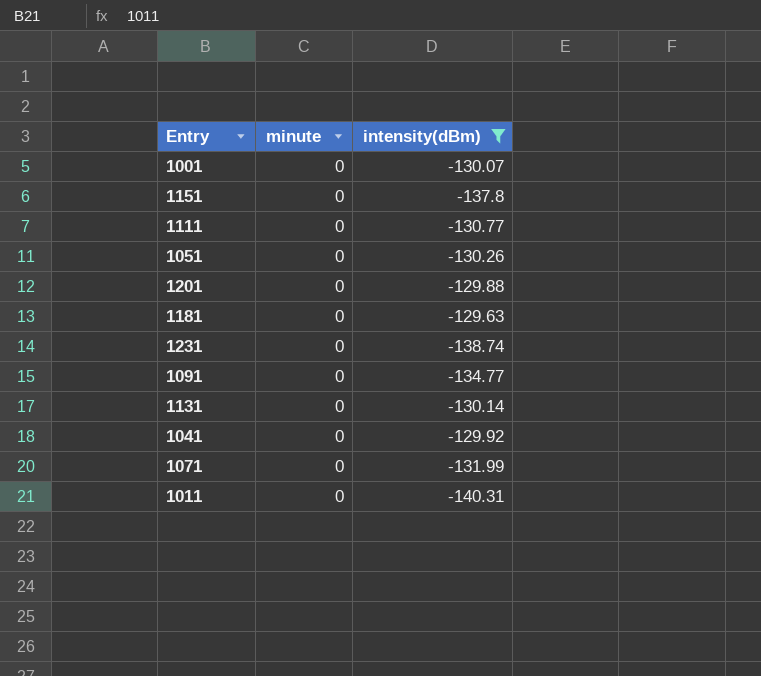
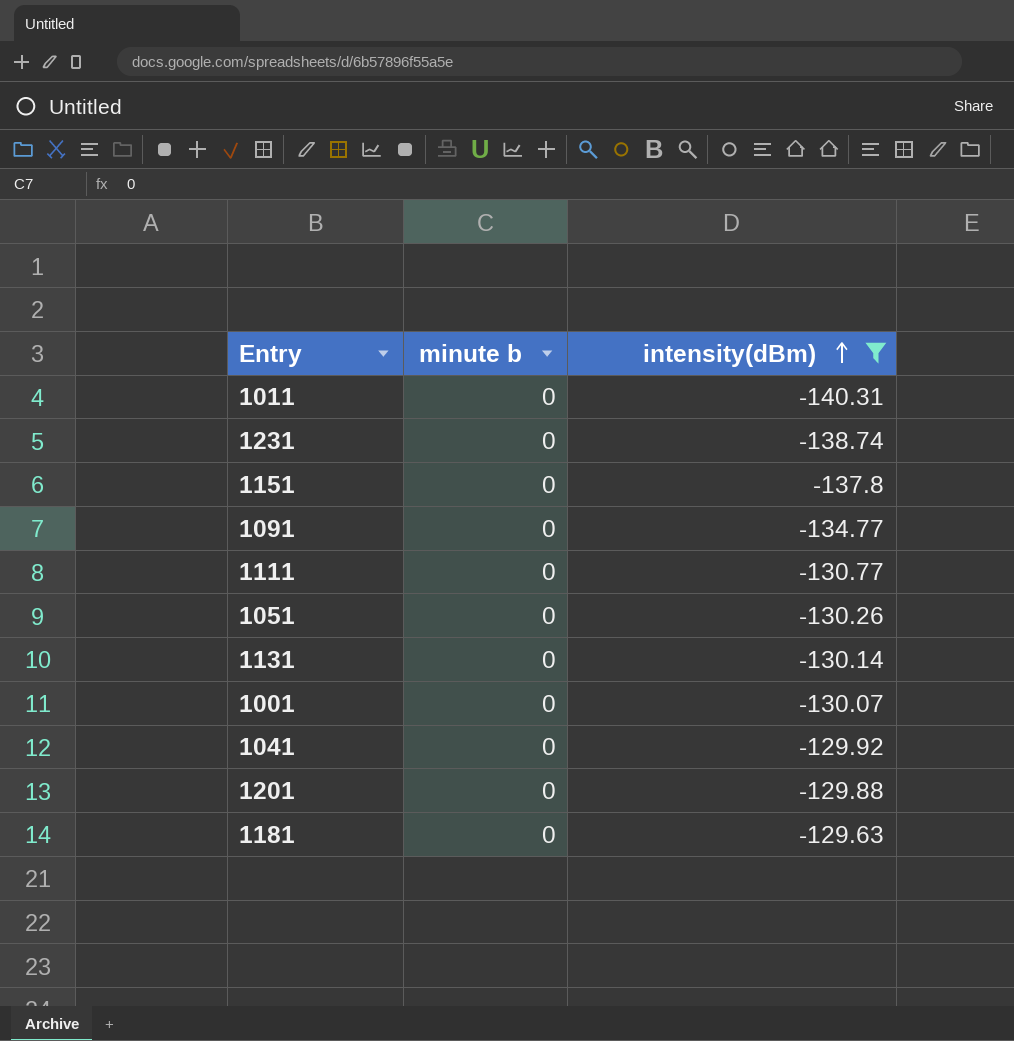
row order: none -> intensity(dBm) ascending
column name: minute -> minute b
row 1071: 0 | -131.99 -> none

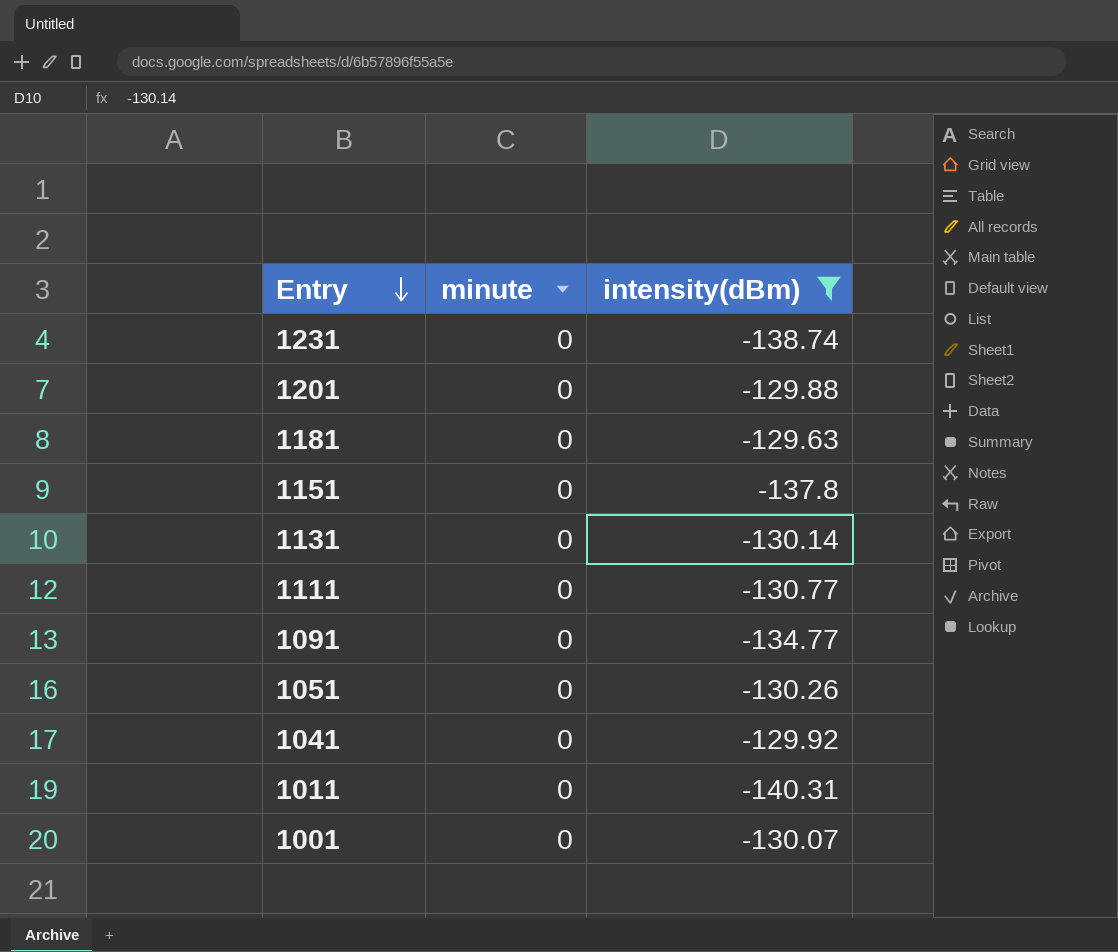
row order: intensity(dBm) ascending -> Entry descending
column name: minute b -> minute

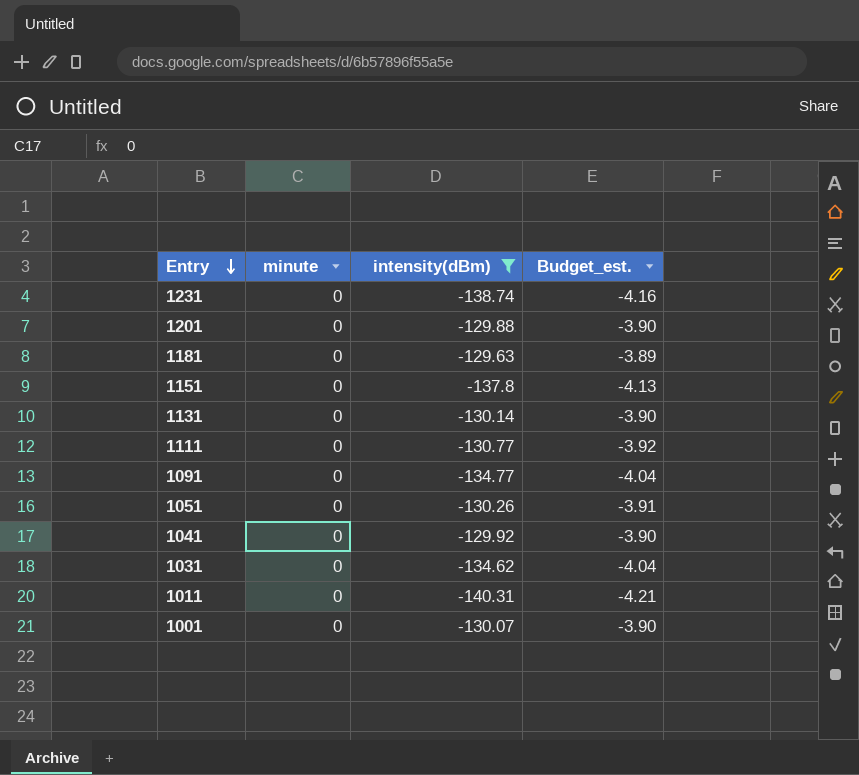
column Budget_est. | formula: none -> [intensity(dBm)] * 0.03
row 1031: none -> 0 | -134.62 | -4.04

